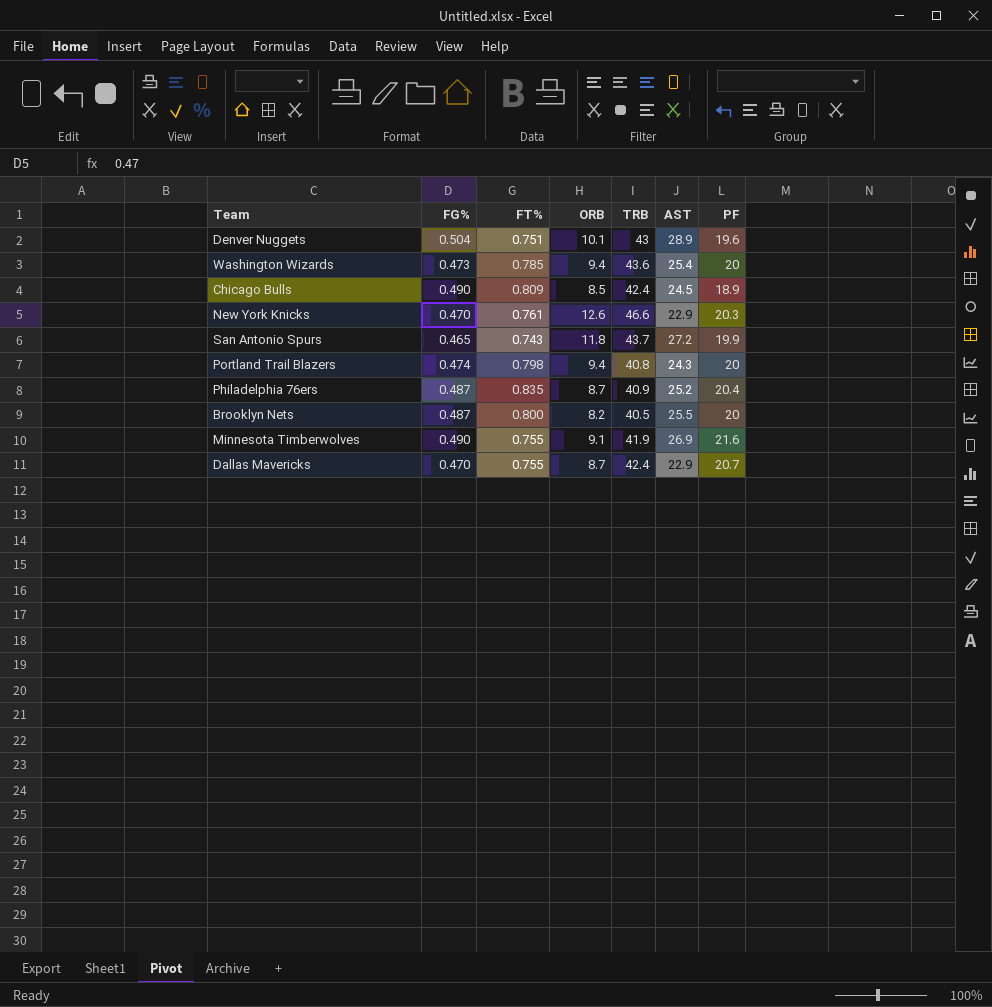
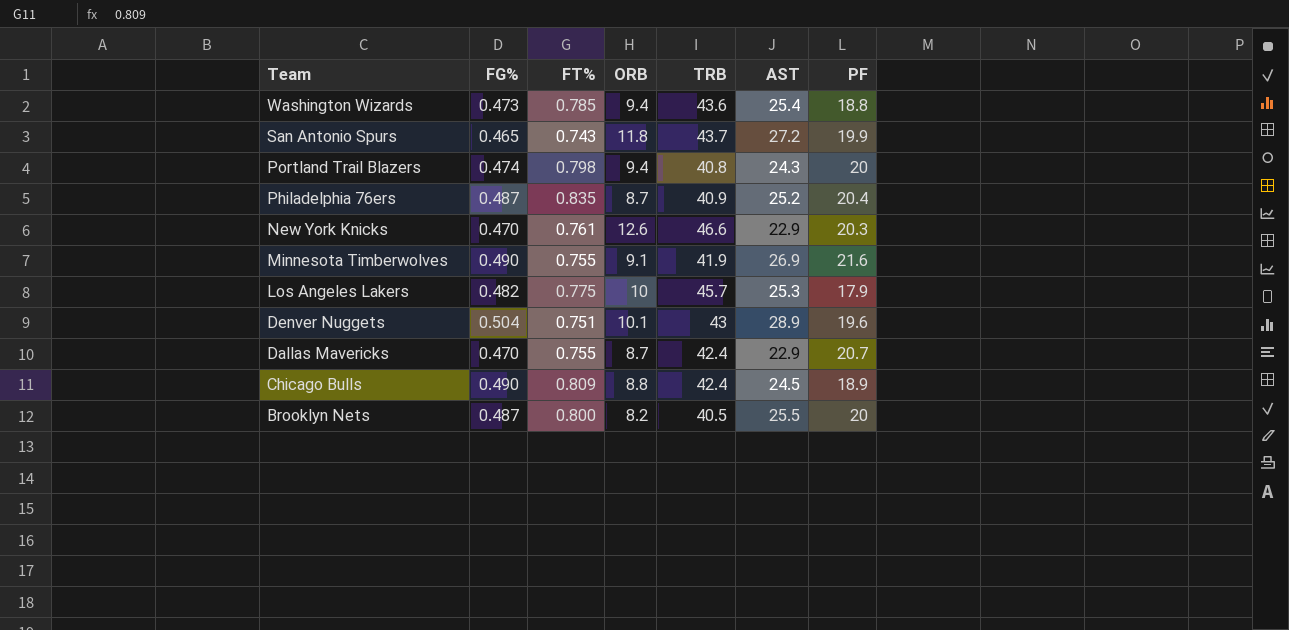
row order: none -> Team descending
Washington Wizards | PF: 20 -> 18.8
row Los Angeles Lakers: none -> 0.482 | 0.775 | 10 | 45.7 | 25.3 | 17.9
Chicago Bulls | ORB: 8.5 -> 8.8

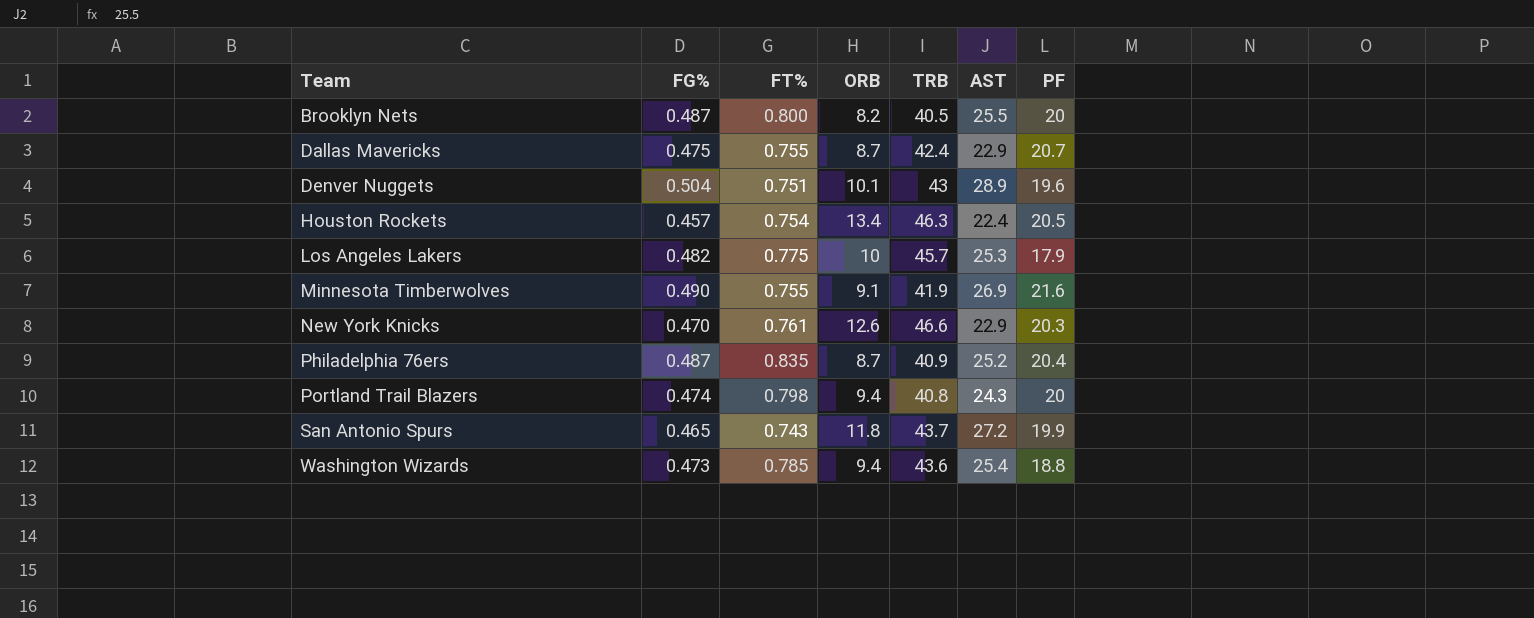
row order: Team descending -> Team ascending
row Chicago Bulls: 0.490 | 0.809 | 8.8 | 42.4 | 24.5 | 18.9 -> none
Dallas Mavericks | FG%: 0.470 -> 0.475
row Houston Rockets: none -> 0.457 | 0.754 | 13.4 | 46.3 | 22.4 | 20.5

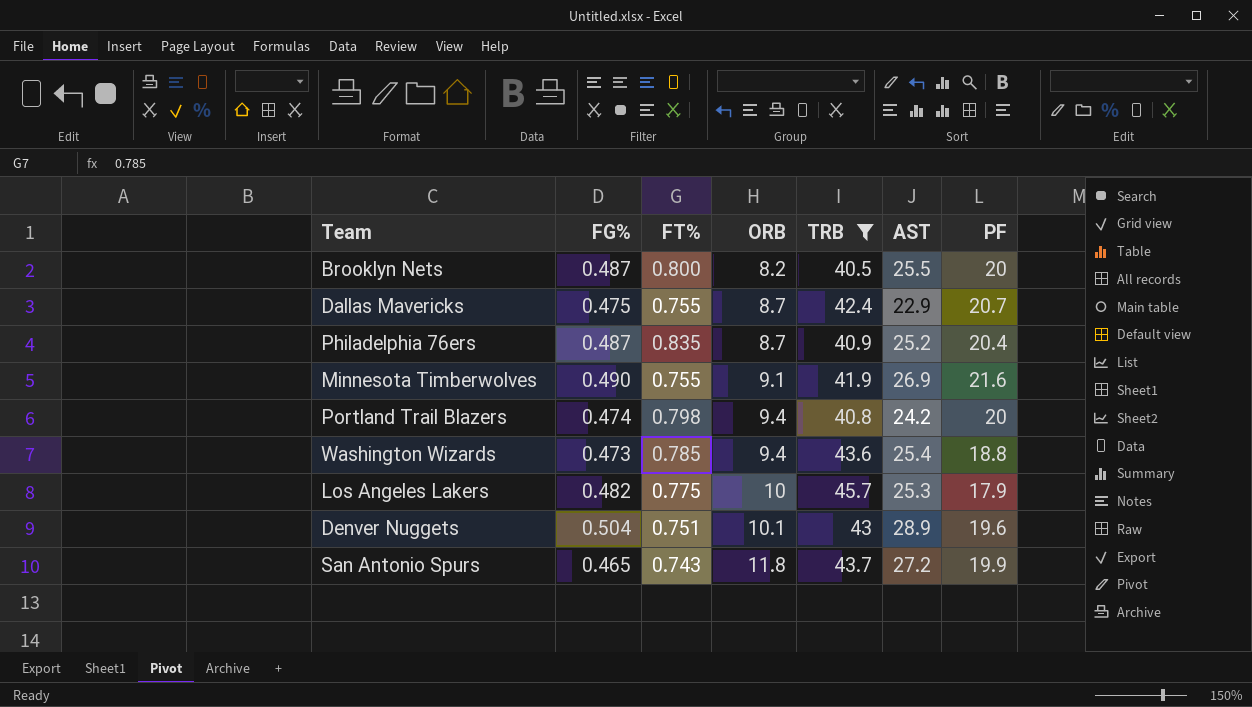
filter: none -> TRB <= 45.7
row order: Team ascending -> ORB ascending
Portland Trail Blazers | AST: 24.3 -> 24.2

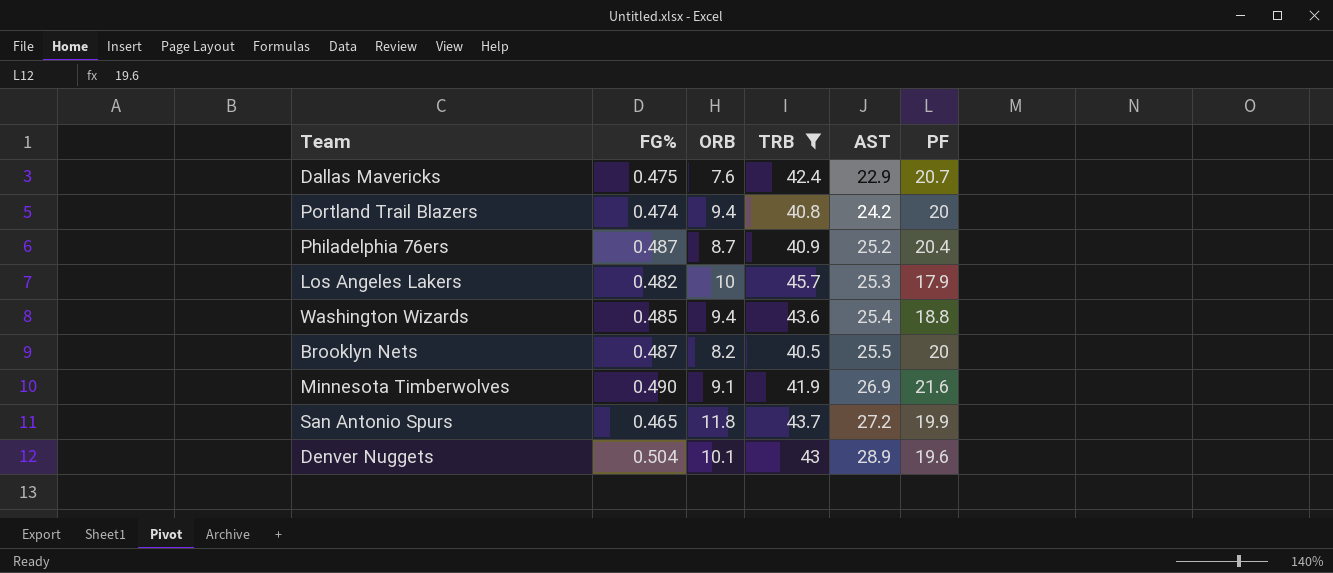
row order: ORB ascending -> AST ascending
column FT% | position: 3 -> none
Dallas Mavericks | ORB: 8.7 -> 7.6
Washington Wizards | FG%: 0.473 -> 0.485

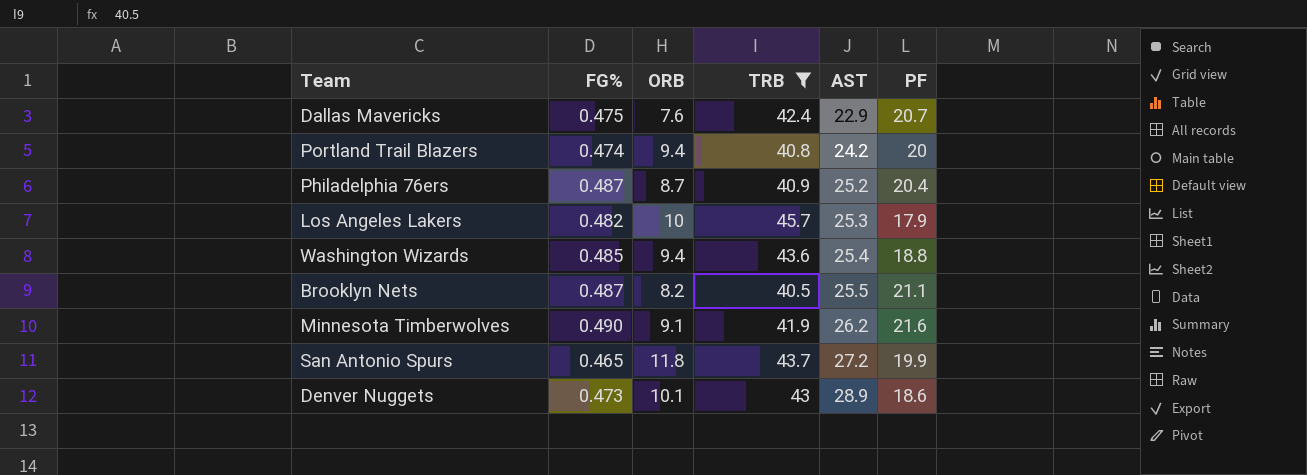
Brooklyn Nets | PF: 20 -> 21.1
Minnesota Timberwolves | AST: 26.9 -> 26.2
Denver Nuggets | FG%: 0.504 -> 0.473
Denver Nuggets | PF: 19.6 -> 18.6

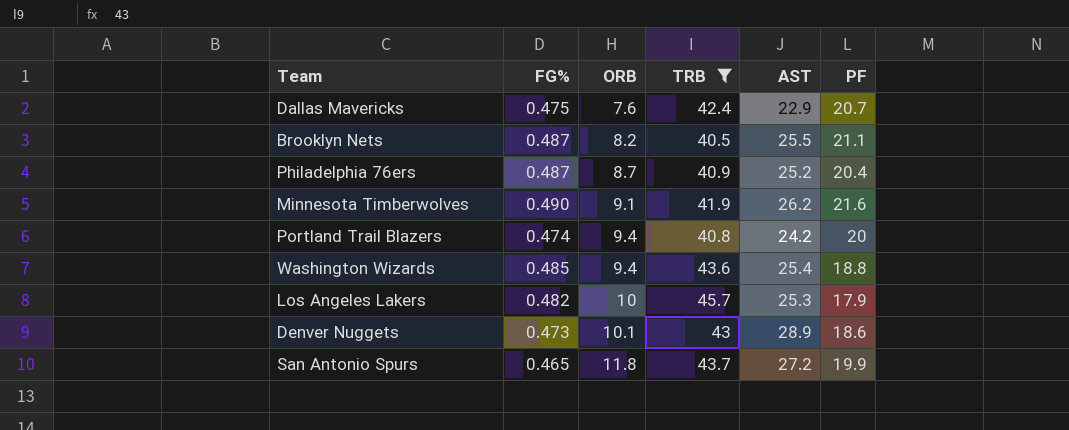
row order: AST ascending -> ORB ascending

